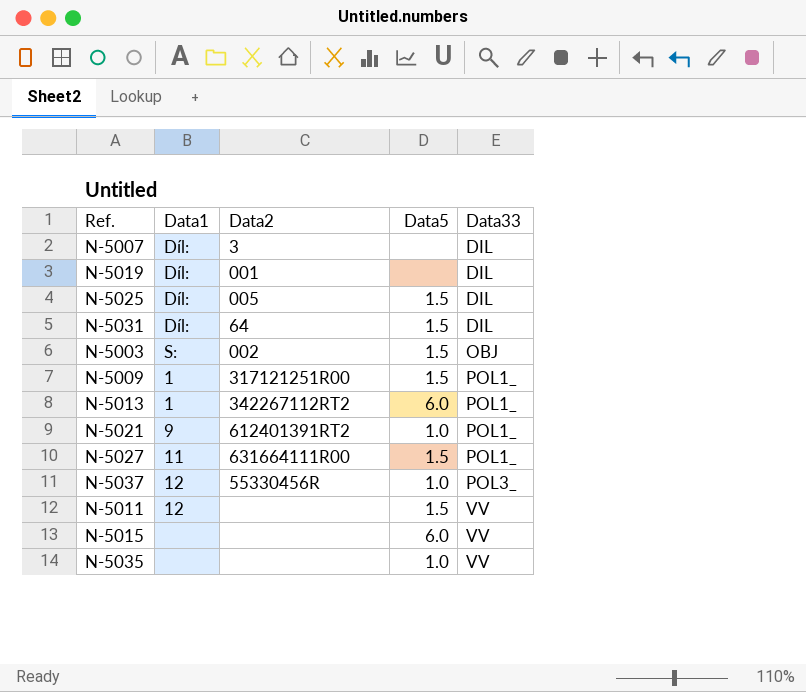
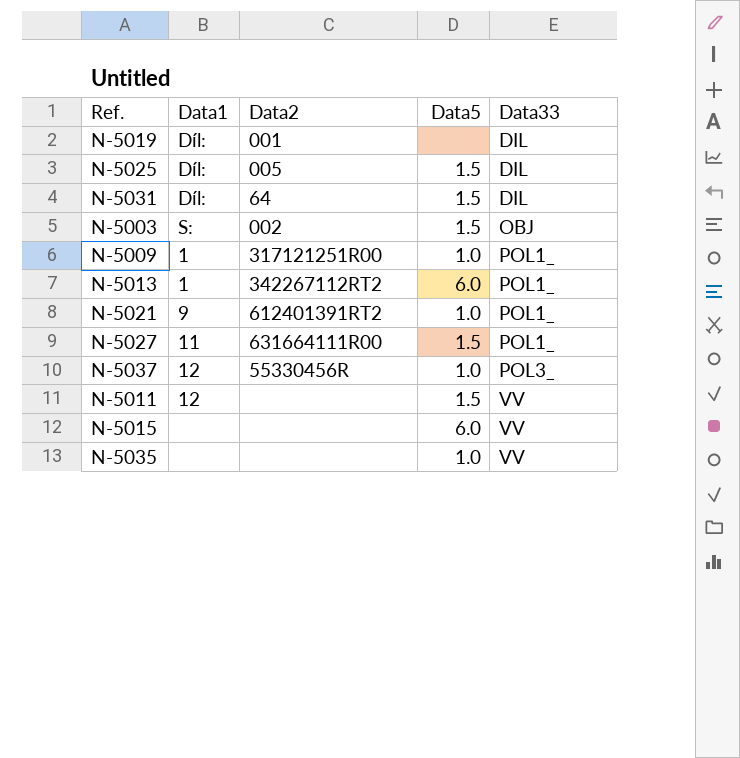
row N-5007: Díl: | 3 | none | DIL -> none
N-5009 | Data5: 1.5 -> 1.0

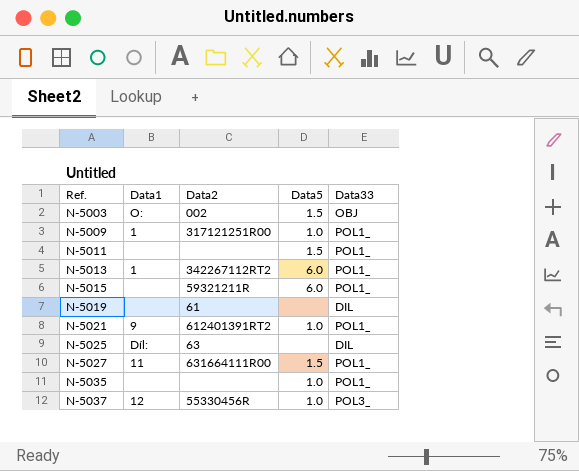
row order: Data33 ascending -> Ref. ascending
row N-5031: Díl: | 64 | 1.5 | DIL -> none
N-5003 | Data1: S: -> O:
N-5011 | Data1: 12 -> none
N-5011 | Data33: VV -> POL1_
N-5015 | Data2: none -> 59321211R
N-5015 | Data33: VV -> POL1_
N-5019 | Data1: Díl: -> none
N-5019 | Data2: 001 -> 61
N-5025 | Data2: 005 -> 63
N-5025 | Data5: 1.5 -> none
N-5035 | Data33: VV -> POL1_

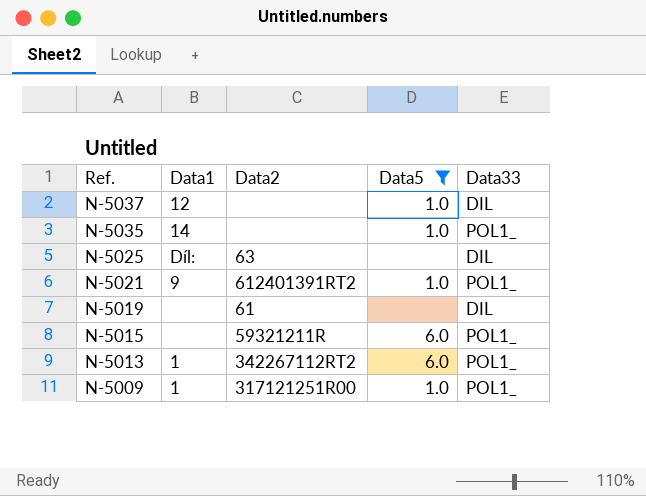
filter: none -> Data5 != 1.5
row order: Ref. ascending -> Ref. descending
N-5037 | Data2: 55330456R -> none
N-5037 | Data33: POL3_ -> DIL
N-5035 | Data1: none -> 14

